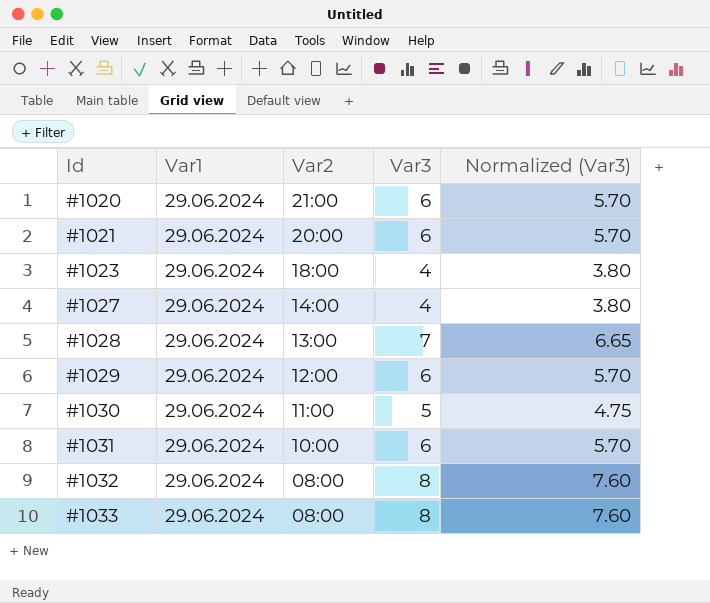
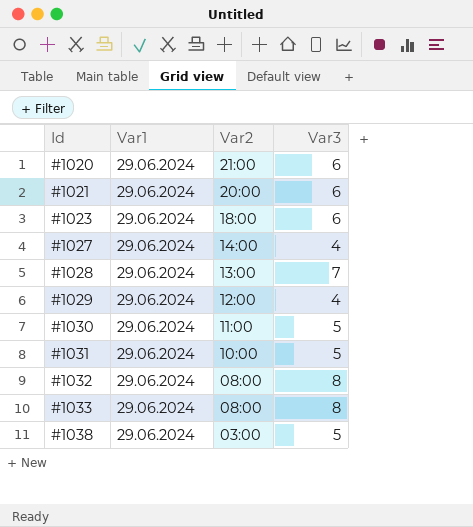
column Normalized (Var3) | formula: [Var3] * 0.95 -> none
#1023 | Var3: 4 -> 6
#1029 | Var3: 6 -> 4
#1031 | Var3: 6 -> 5
row #1038: none -> 29.06.2024 | 03:00 | 5

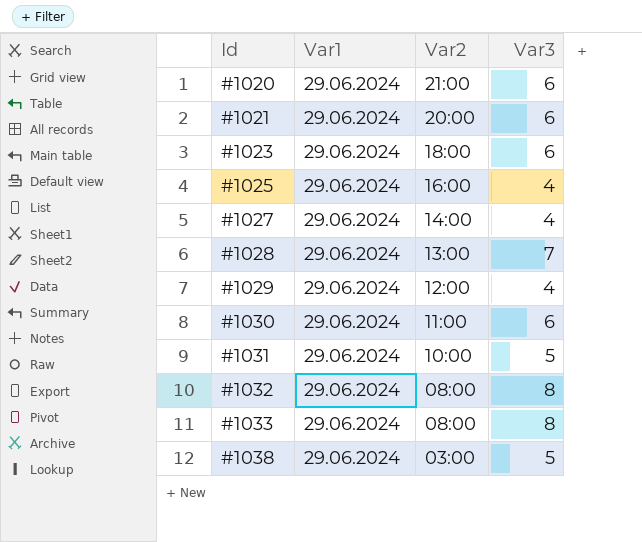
row #1025: none -> 29.06.2024 | 16:00 | 4
#1030 | Var3: 5 -> 6

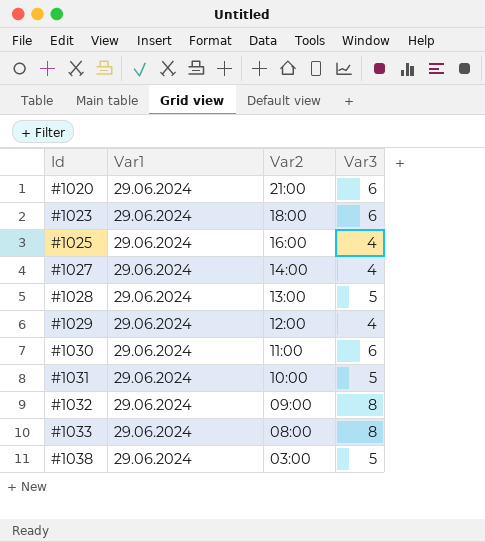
row #1021: 29.06.2024 | 20:00 | 6 -> none
#1028 | Var3: 7 -> 5
#1032 | Var2: 08:00 -> 09:00

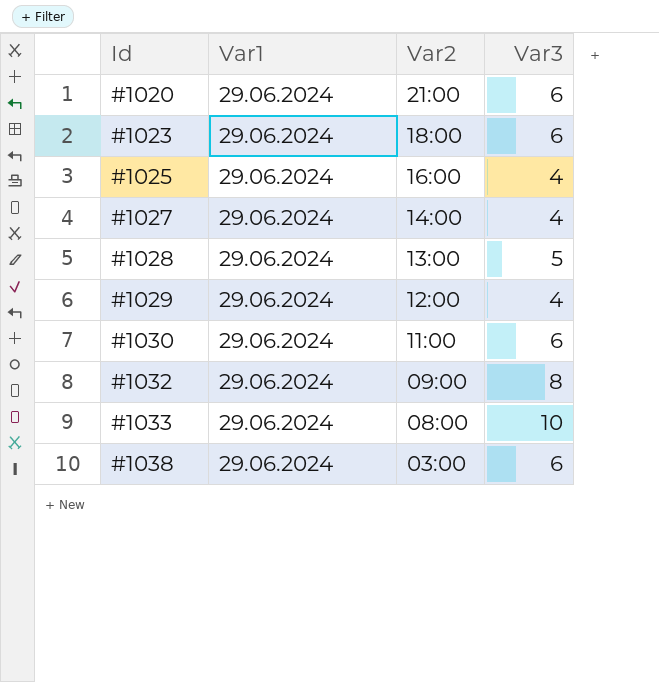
row #1031: 29.06.2024 | 10:00 | 5 -> none
#1033 | Var3: 8 -> 10
#1038 | Var3: 5 -> 6

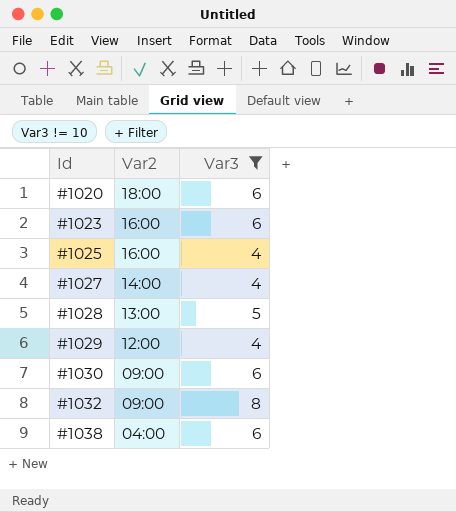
filter: none -> Var3 != 10
column Var1 | position: 2 -> none
#1020 | Var2: 21:00 -> 18:00
#1023 | Var2: 18:00 -> 16:00
#1030 | Var2: 11:00 -> 09:00
#1038 | Var2: 03:00 -> 04:00

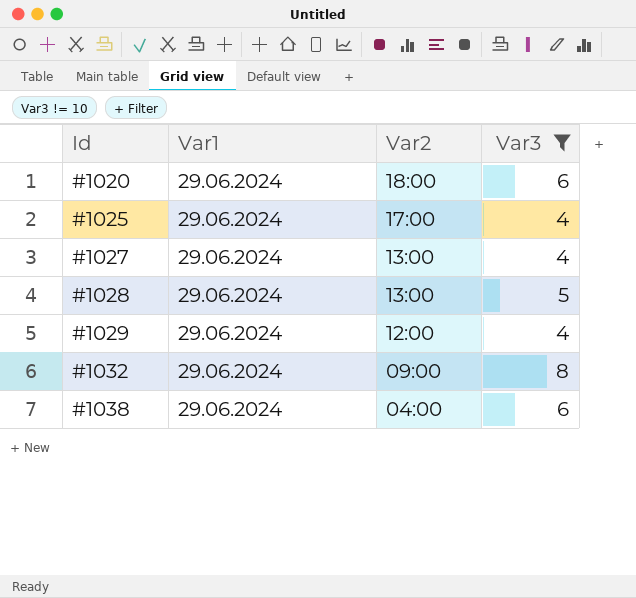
column Var1 | position: none -> 2
row #1023: 16:00 | 6 -> none
row #1030: 09:00 | 6 -> none
#1025 | Var2: 16:00 -> 17:00
#1027 | Var2: 14:00 -> 13:00

